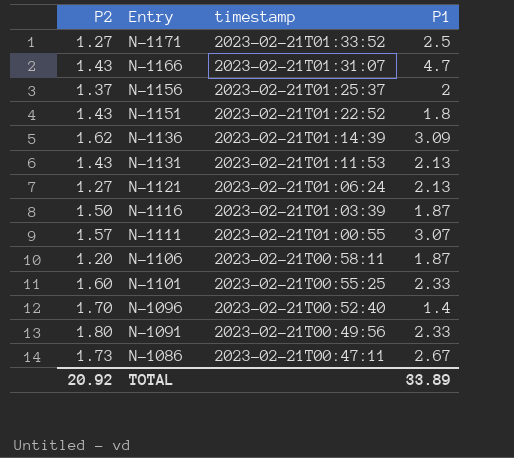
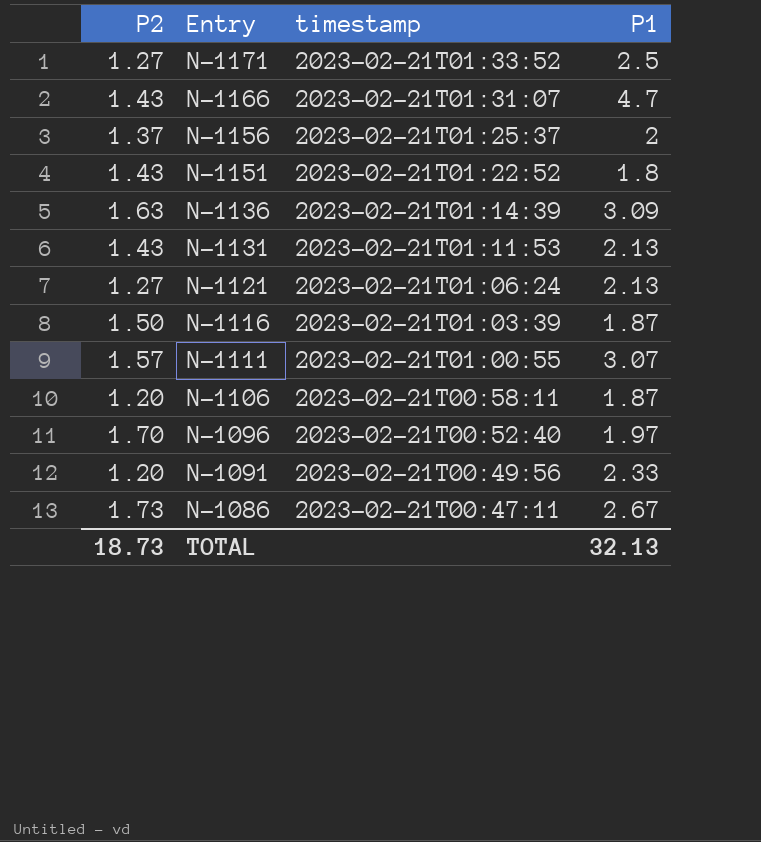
row N-1101: 1.60 | 2023-02-21T00:55:25 | 2.33 -> none
N-1136 | P2: 1.62 -> 1.63
N-1096 | P1: 1.4 -> 1.97
N-1091 | P2: 1.80 -> 1.20
TOTAL | P2: 20.92 -> 18.73
TOTAL | P1: 33.89 -> 32.13

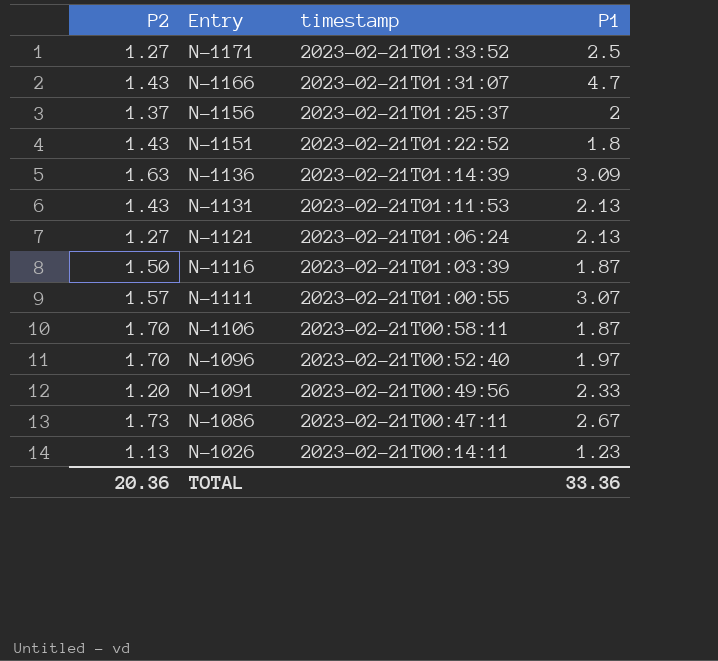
N-1106 | P2: 1.20 -> 1.70
row N-1026: none -> 1.13 | 2023-02-21T00:14:11 | 1.23
TOTAL | P2: 18.73 -> 20.36
TOTAL | P1: 32.13 -> 33.36

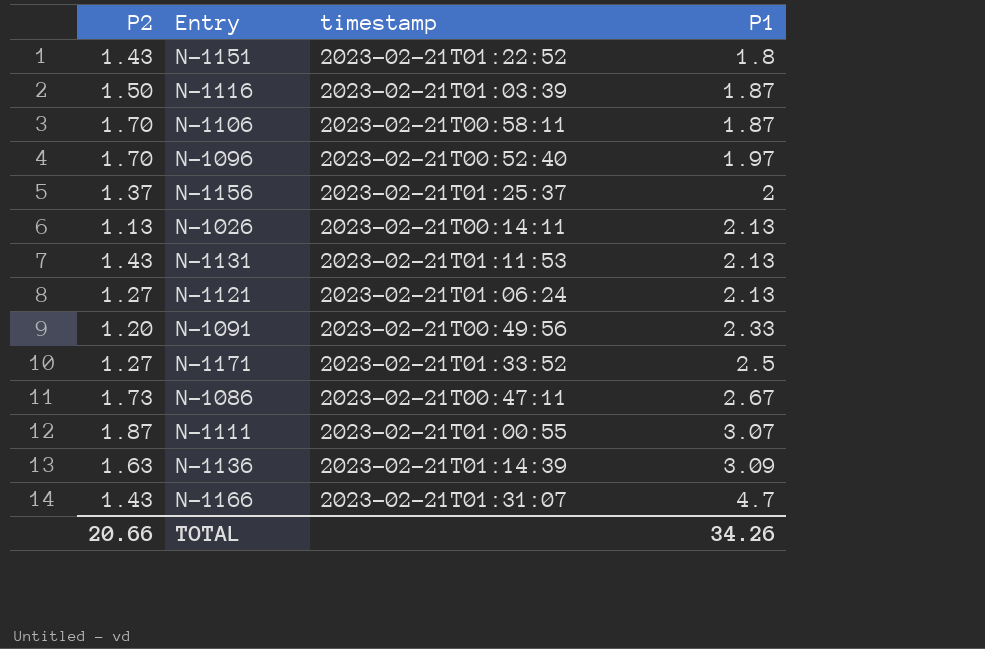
row order: Entry descending -> P1 ascending
N-1026 | P1: 1.23 -> 2.13
N-1111 | P2: 1.57 -> 1.87
TOTAL | P2: 20.36 -> 20.66
TOTAL | P1: 33.36 -> 34.26

